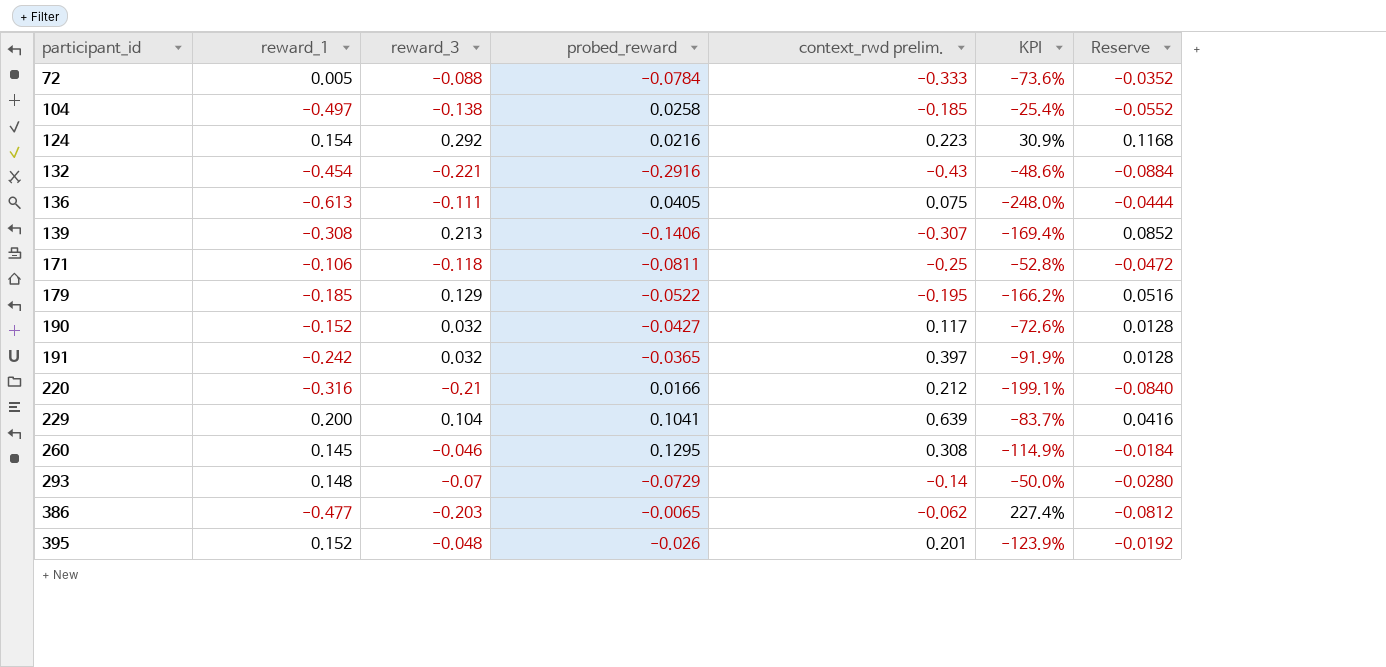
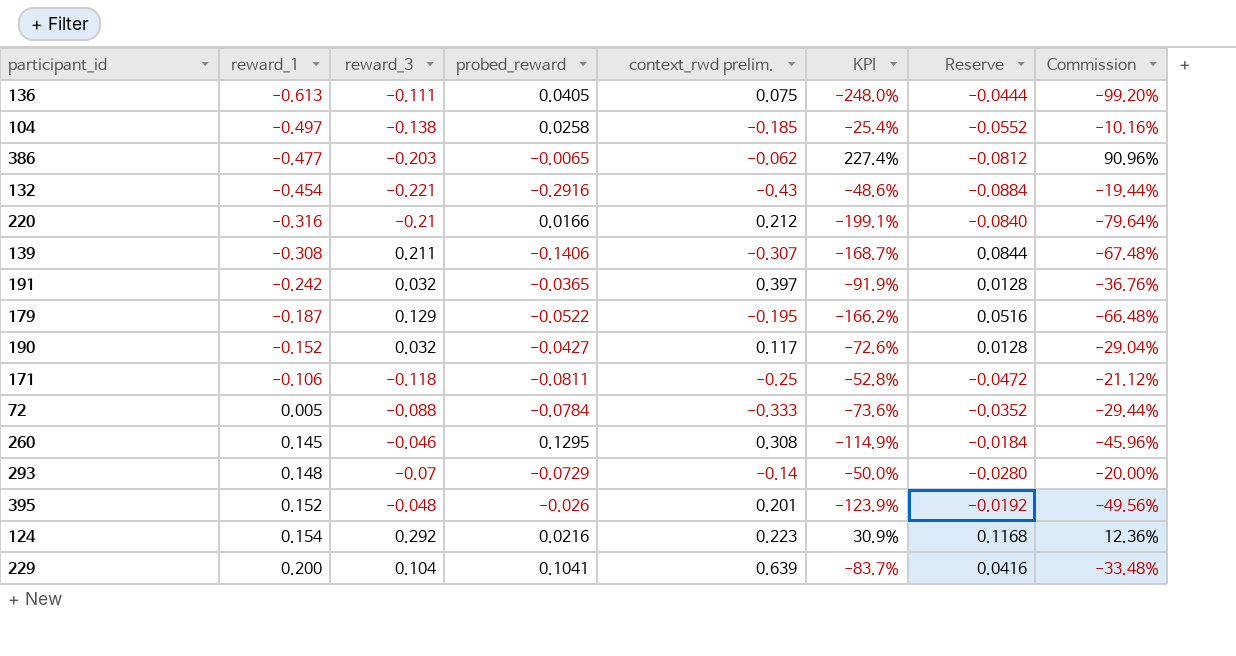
row order: participant_id ascending -> reward_1 ascending
column Commission | formula: none -> [KPI] * 0.4
139 | reward_3: 0.213 -> 0.211
139 | KPI: -169.4% -> -168.7%
139 | Reserve: 0.0852 -> 0.0844
179 | reward_1: -0.185 -> -0.187

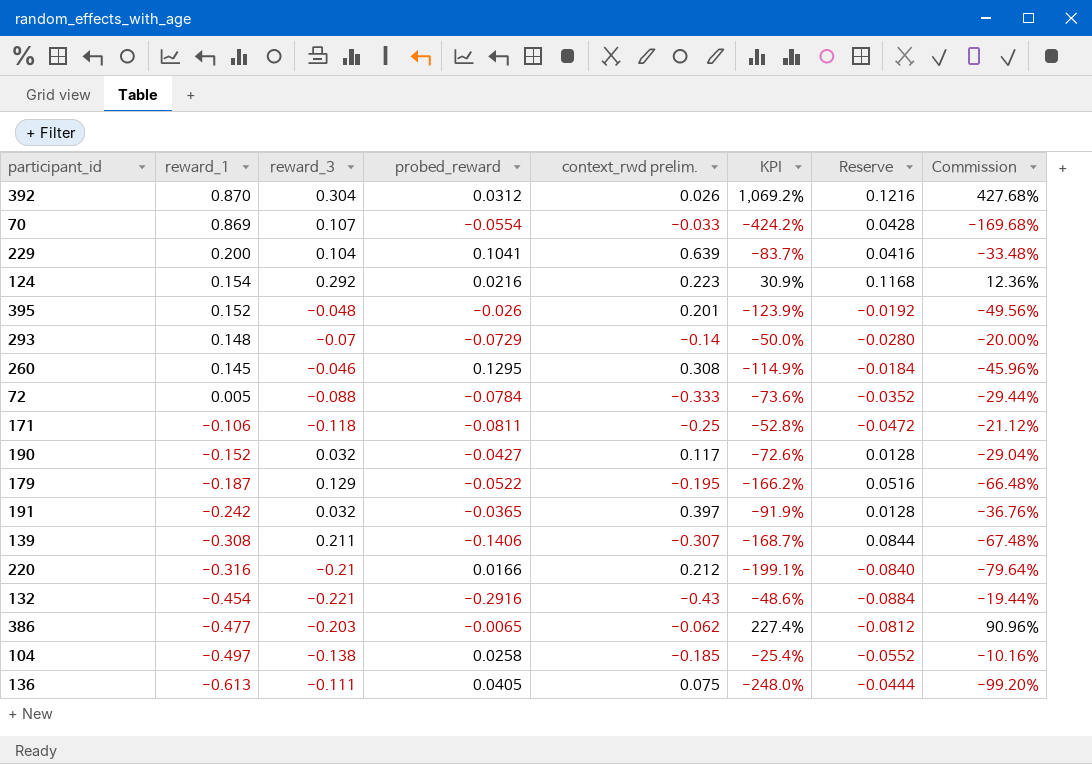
row order: reward_1 ascending -> reward_1 descending
row 392: none -> 0.870 | 0.304 | 0.0312 | 0.026 | 1,069.2% | 0.1216 | 427.68%
row 70: none -> 0.869 | 0.107 | -0.0554 | -0.033 | -424.2% | 0.0428 | -169.68%

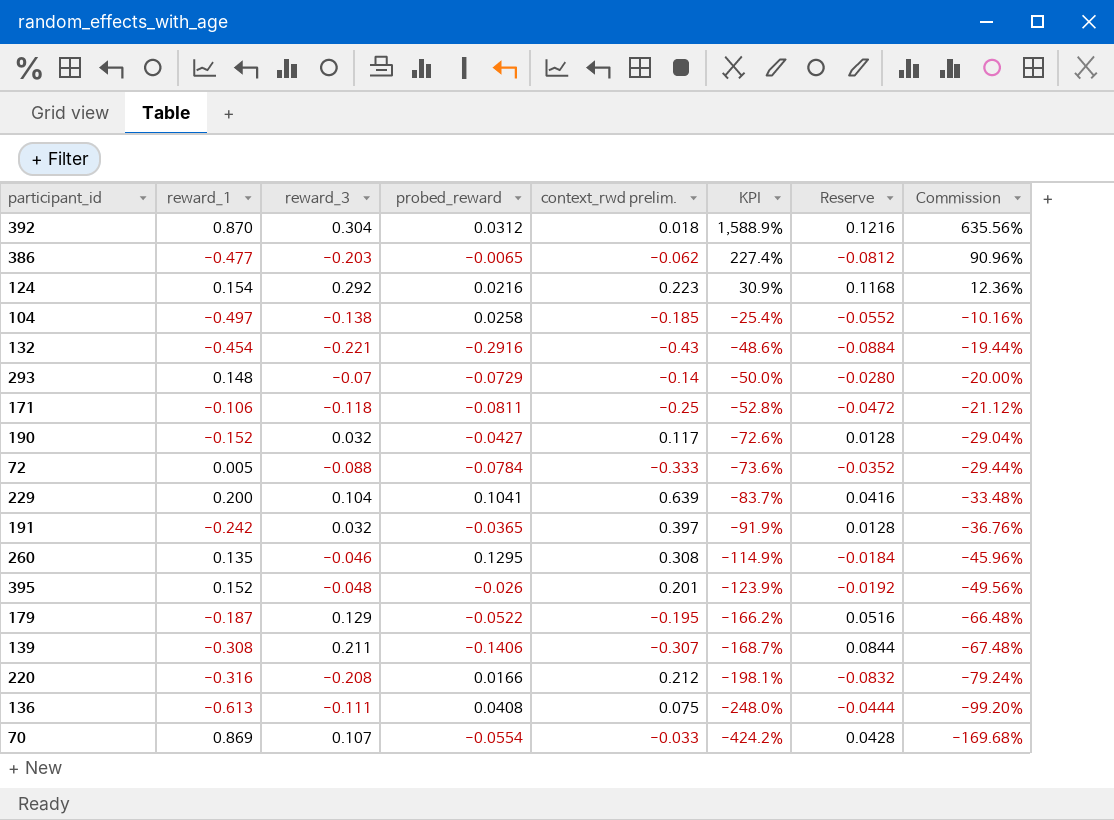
row order: reward_1 descending -> KPI descending
392 | context_rwd prelim.: 0.026 -> 0.018
392 | KPI: 1,069.2% -> 1,588.9%
392 | Commission: 427.68% -> 635.56%
260 | reward_1: 0.145 -> 0.135
220 | reward_3: -0.21 -> -0.208
220 | KPI: -199.1% -> -198.1%
220 | Reserve: -0.0840 -> -0.0832
220 | Commission: -79.64% -> -79.24%
136 | probed_reward: 0.0405 -> 0.0408

